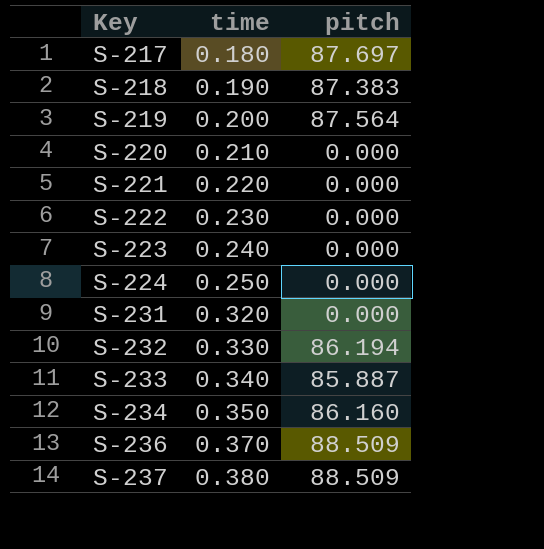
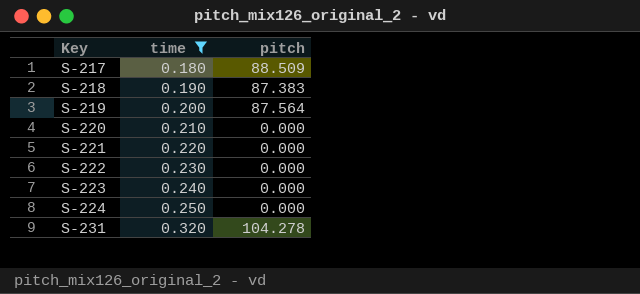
filter: none -> time <= 0.320
S-217 | pitch: 87.697 -> 88.509
S-231 | pitch: 0.000 -> 104.278

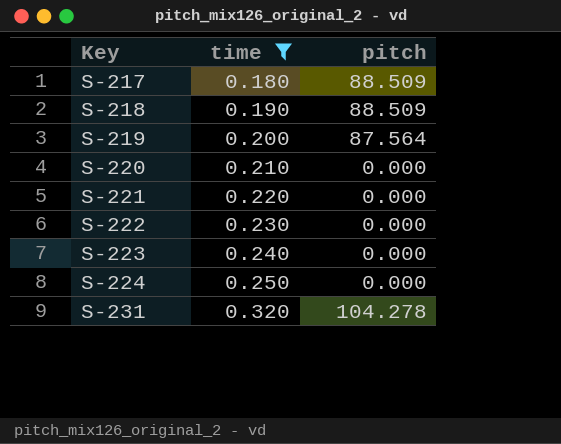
S-218 | pitch: 87.383 -> 88.509

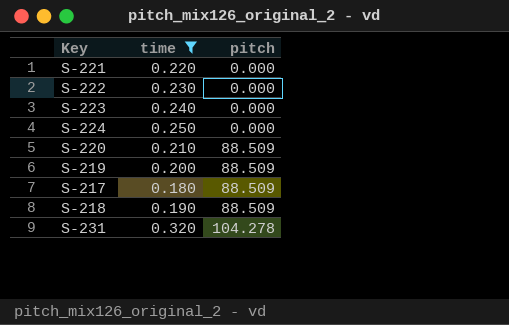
row order: Key ascending -> pitch ascending
S-220 | pitch: 0.000 -> 88.509
S-219 | pitch: 87.564 -> 88.509

